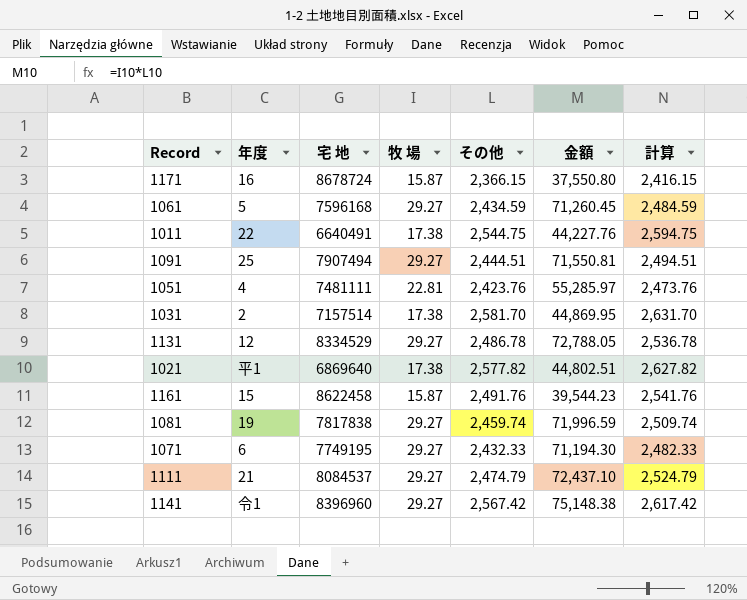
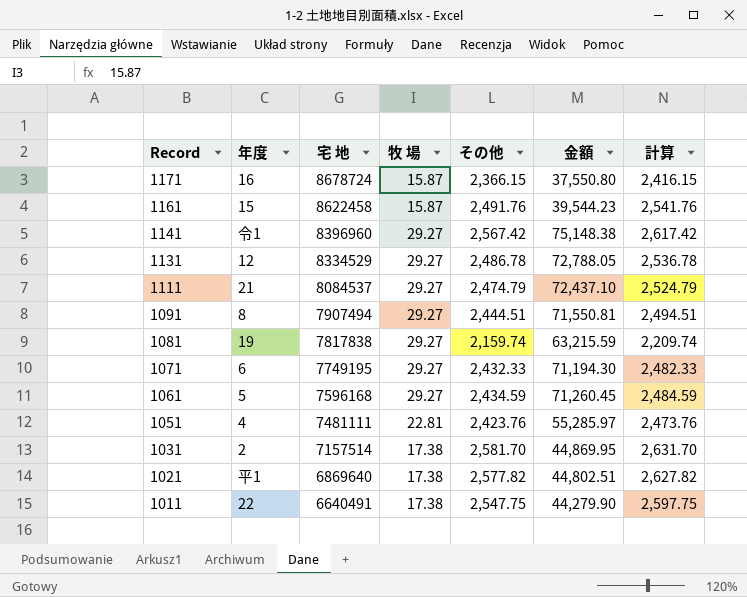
row order: none -> Record descending
1091 | 年度: 25 -> 8
1081 | その他: 2,459.74 -> 2,159.74
1081 | 金額: 71,996.59 -> 63,215.59
1081 | 計算: 2,509.74 -> 2,209.74
1011 | その他: 2,544.75 -> 2,547.75
1011 | 金額: 44,227.76 -> 44,279.90
1011 | 計算: 2,594.75 -> 2,597.75

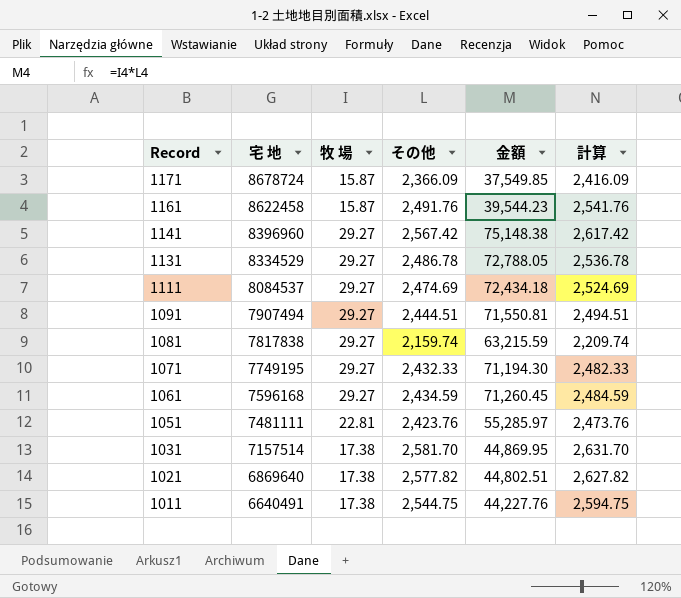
column 年度 | position: 2 -> none
1171 | その他: 2,366.15 -> 2,366.09
1171 | 金額: 37,550.80 -> 37,549.85
1171 | 計算: 2,416.15 -> 2,416.09
1111 | その他: 2,474.79 -> 2,474.69
1111 | 金額: 72,437.10 -> 72,434.18
1111 | 計算: 2,524.79 -> 2,524.69
1011 | その他: 2,547.75 -> 2,544.75
1011 | 金額: 44,279.90 -> 44,227.76
1011 | 計算: 2,597.75 -> 2,594.75

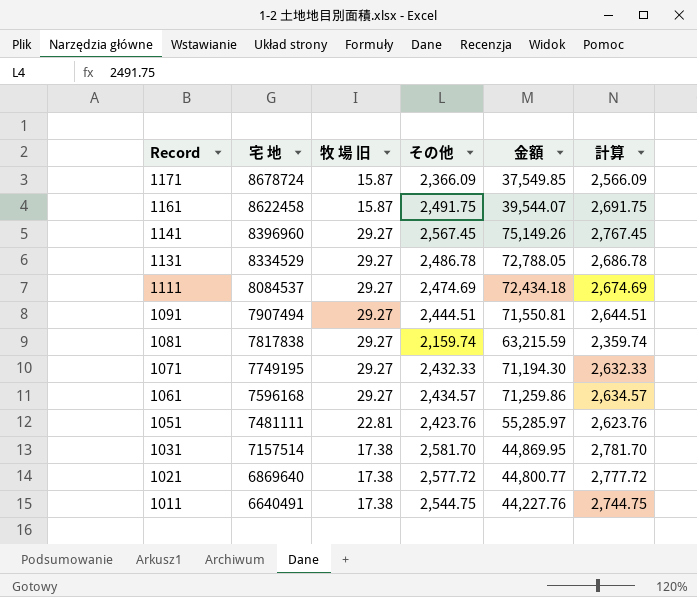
column name: 牧 場 -> 牧 場 旧
column 計算 | formula: [その他] + 50 -> [その他] + 200
1161 | その他: 2,491.76 -> 2,491.75
1161 | 金額: 39,544.23 -> 39,544.07
1141 | その他: 2,567.42 -> 2,567.45
1141 | 金額: 75,148.38 -> 75,149.26
1061 | その他: 2,434.59 -> 2,434.57
1061 | 金額: 71,260.45 -> 71,259.86
1021 | その他: 2,577.82 -> 2,577.72
1021 | 金額: 44,802.51 -> 44,800.77

